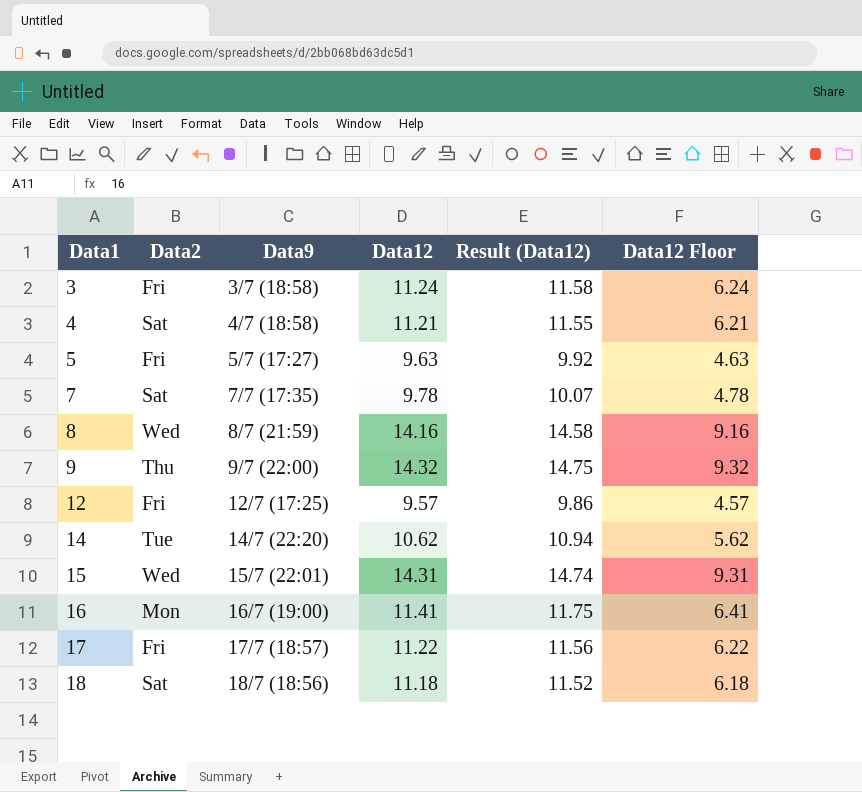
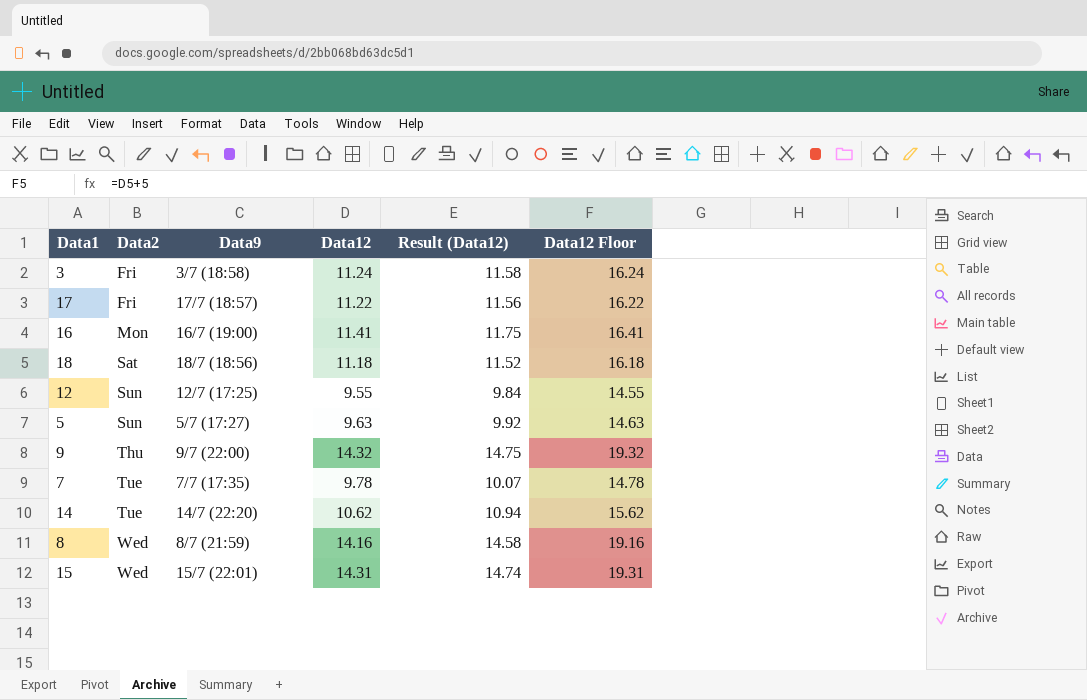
row order: Data1 ascending -> Data2 ascending
column Data12 Floor | formula: [Data12] - 5 -> [Data12] + 5
row 4: Sat | 4/7 (18:58) | 11.21 | 11.55 | 6.21 -> none
12 | Data2: Fri -> Sun
12 | Data12: 9.57 -> 9.55
12 | Result (Data12): 9.86 -> 9.84
5 | Data2: Fri -> Sun
7 | Data2: Sat -> Tue

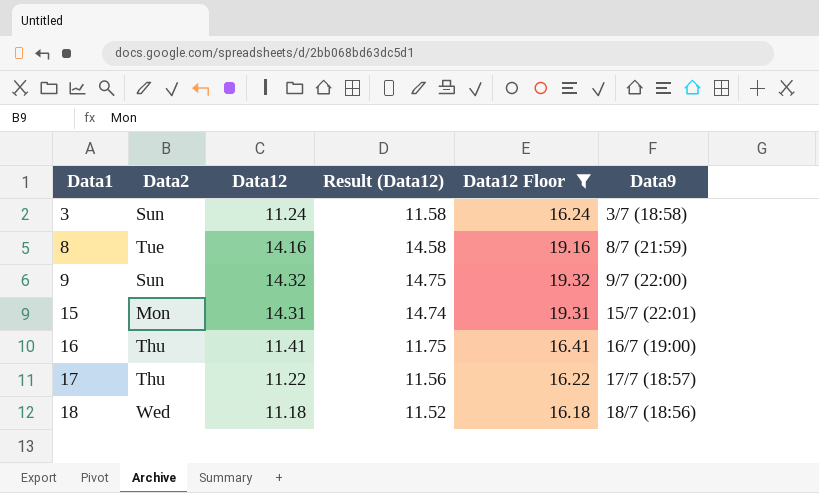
filter: none -> Data12 Floor >= 16.18
row order: Data2 ascending -> Data1 ascending
column Data9 | position: 3 -> 6
3 | Data2: Fri -> Sun
8 | Data2: Wed -> Tue
9 | Data2: Thu -> Sun
15 | Data2: Wed -> Mon
16 | Data2: Mon -> Thu
17 | Data2: Fri -> Thu
18 | Data2: Sat -> Wed

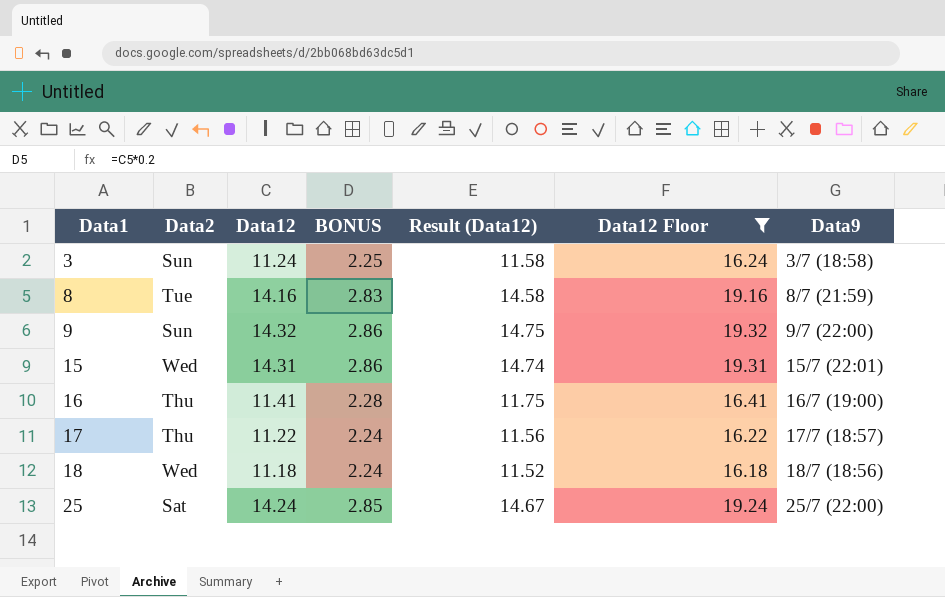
column BONUS | formula: none -> [Data12] * 0.2
15 | Data2: Mon -> Wed
row 25: none -> Sat | 14.24 | 2.85 | 14.67 | 19.24 | 25/7 (22:00)

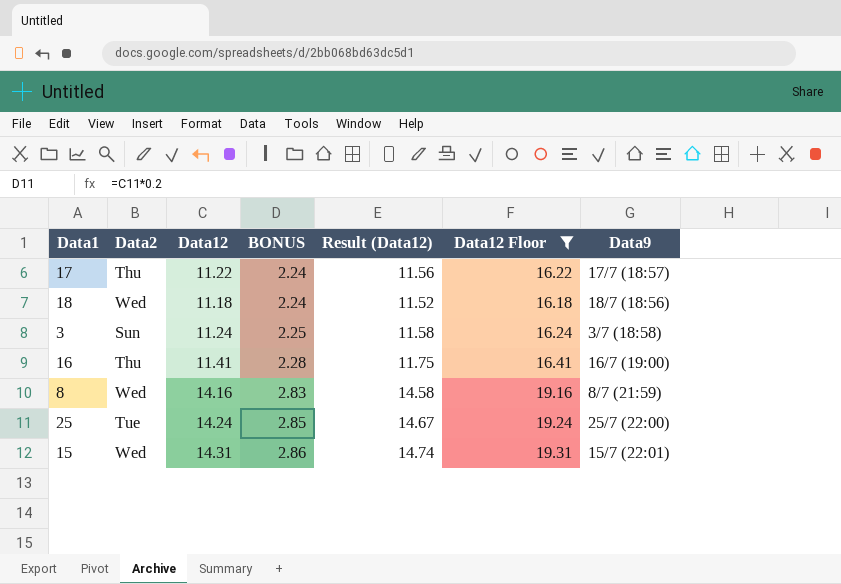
row order: Data1 ascending -> BONUS ascending
row 9: Sun | 14.32 | 2.86 | 14.75 | 19.32 | 9/7 (22:00) -> none
8 | Data2: Tue -> Wed
25 | Data2: Sat -> Tue

